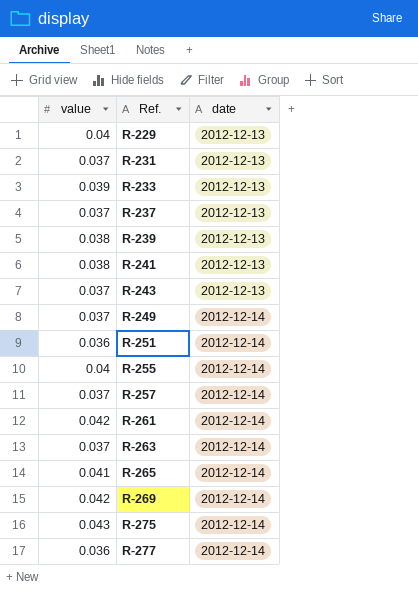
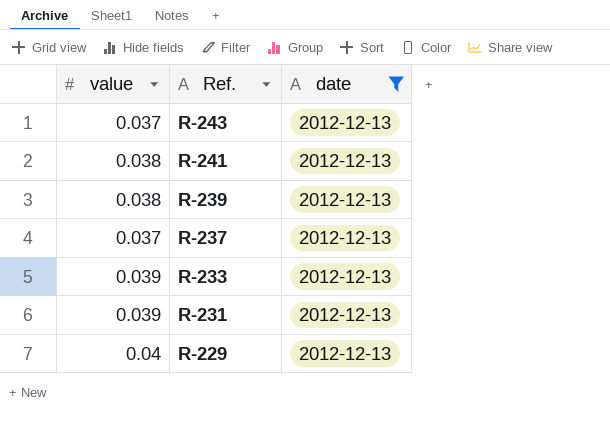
filter: none -> date = 2012-12-13
row order: Ref. ascending -> Ref. descending
R-231 | value: 0.037 -> 0.039

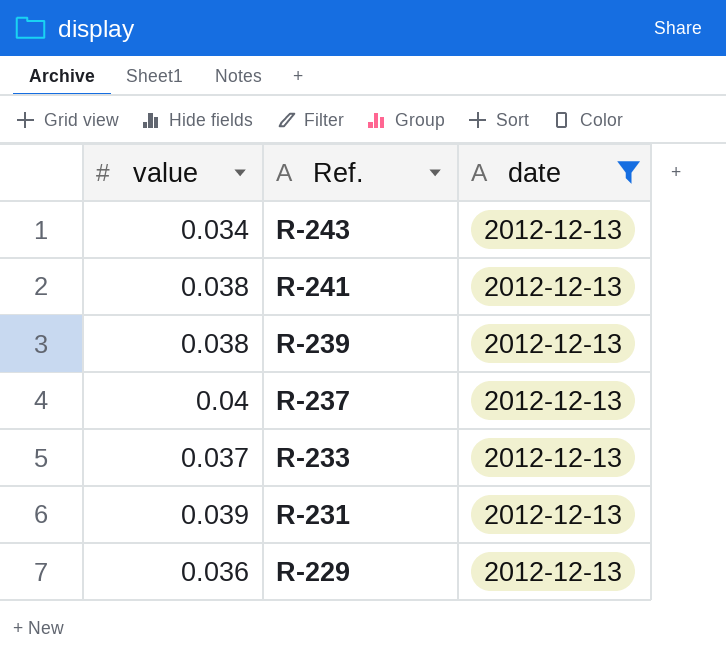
R-243 | value: 0.037 -> 0.034
R-237 | value: 0.037 -> 0.04
R-233 | value: 0.039 -> 0.037
R-229 | value: 0.04 -> 0.036

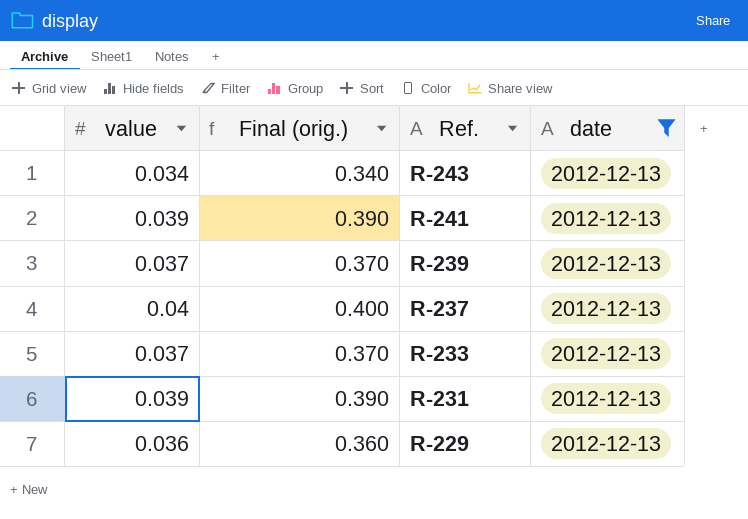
column Final (orig.) | formula: none -> [value] * 10
R-241 | value: 0.038 -> 0.039
R-239 | value: 0.038 -> 0.037

